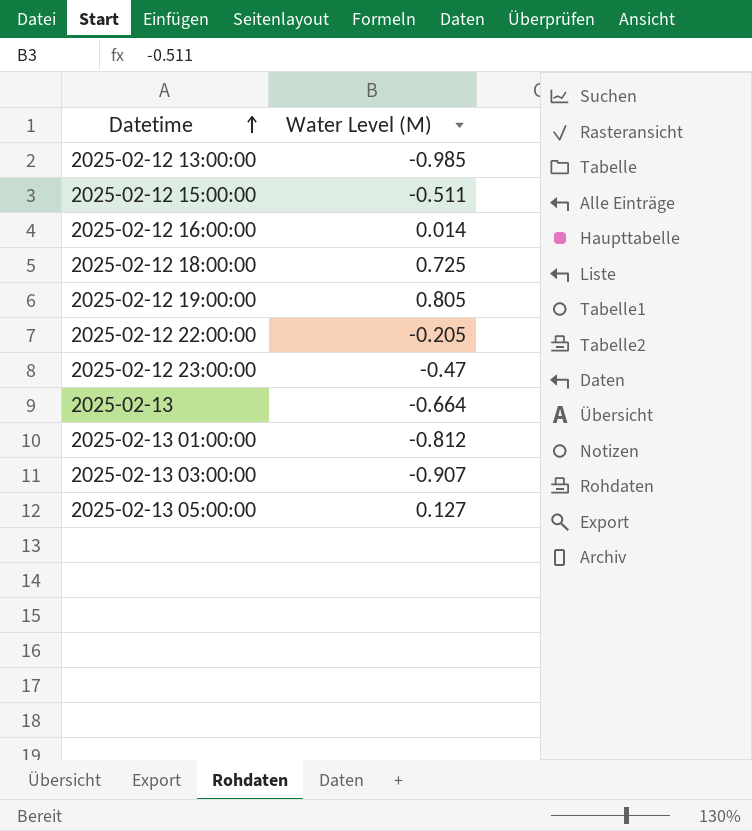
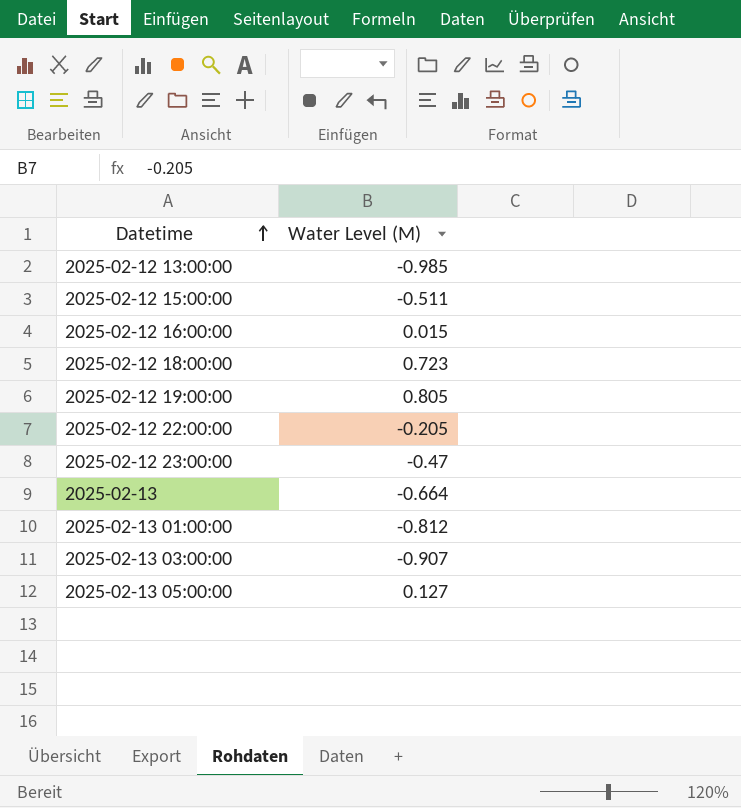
2025-02-12 16:00:00 | Water Level (M): 0.014 -> 0.015
2025-02-12 18:00:00 | Water Level (M): 0.725 -> 0.723

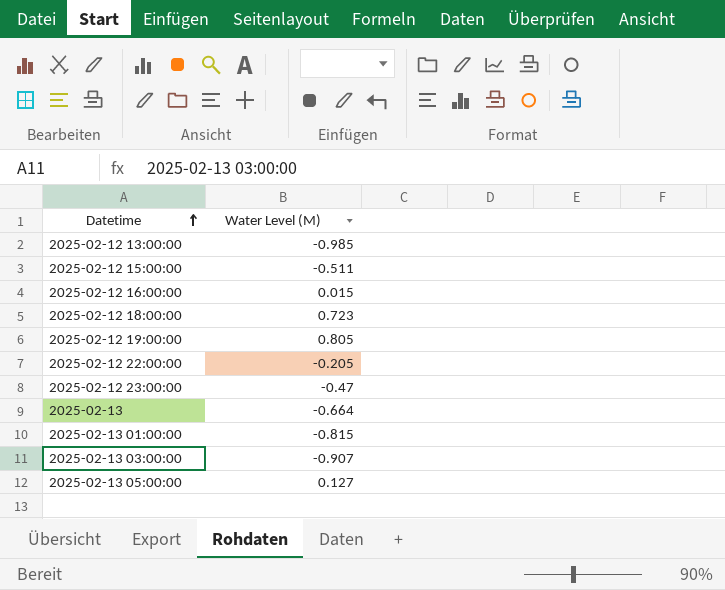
2025-02-13 01:00:00 | Water Level (M): -0.812 -> -0.815

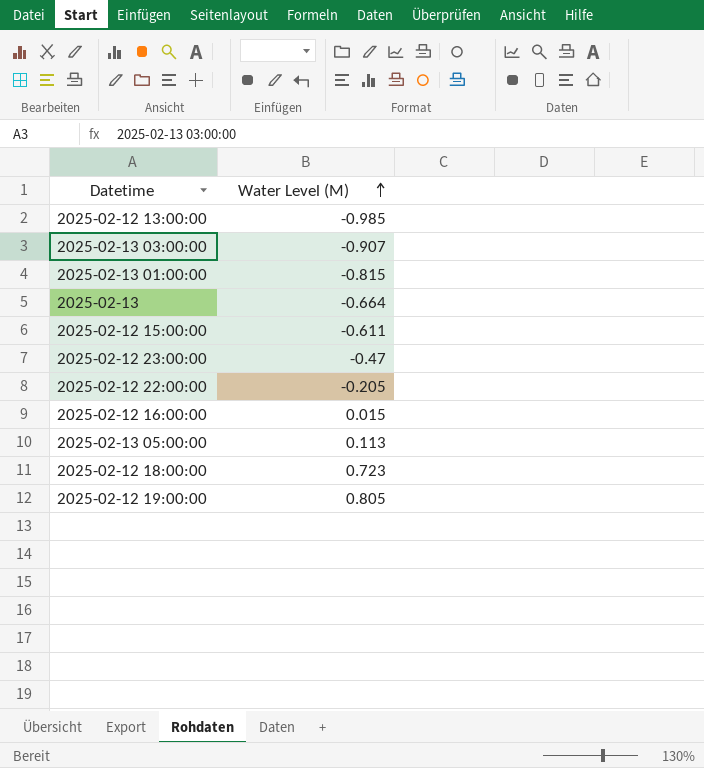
row order: Datetime ascending -> Water Level (M) ascending
2025-02-12 15:00:00 | Water Level (M): -0.511 -> -0.611
2025-02-13 05:00:00 | Water Level (M): 0.127 -> 0.113

